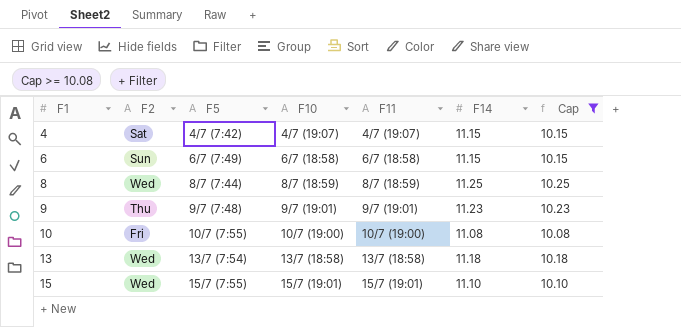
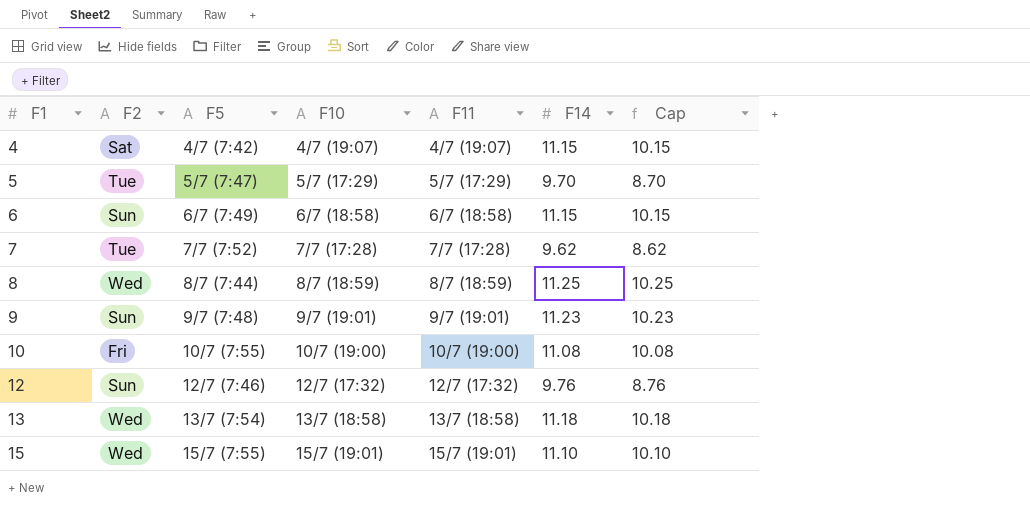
filter: Cap >= 10.08 -> none
9 | F2: Thu -> Sun

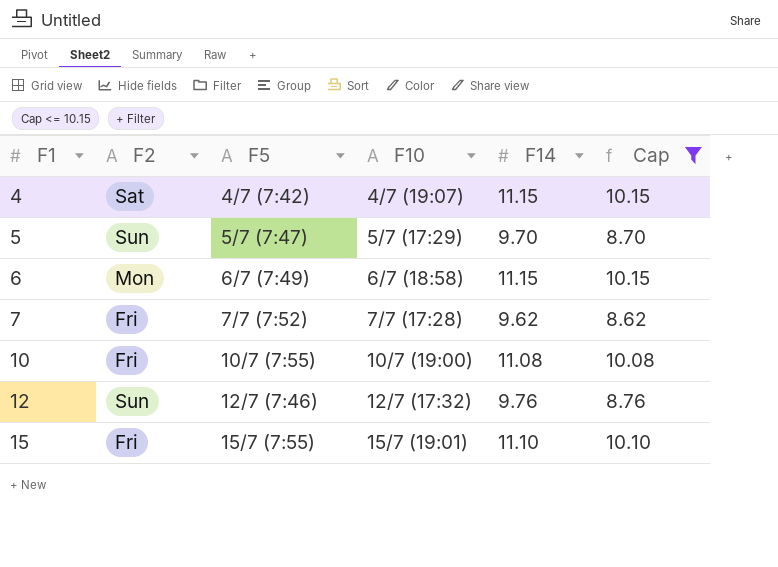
filter: none -> Cap <= 10.15
column F11 | position: 5 -> none
5 | F2: Tue -> Sun
6 | F2: Sun -> Mon
7 | F2: Tue -> Fri
15 | F2: Wed -> Fri

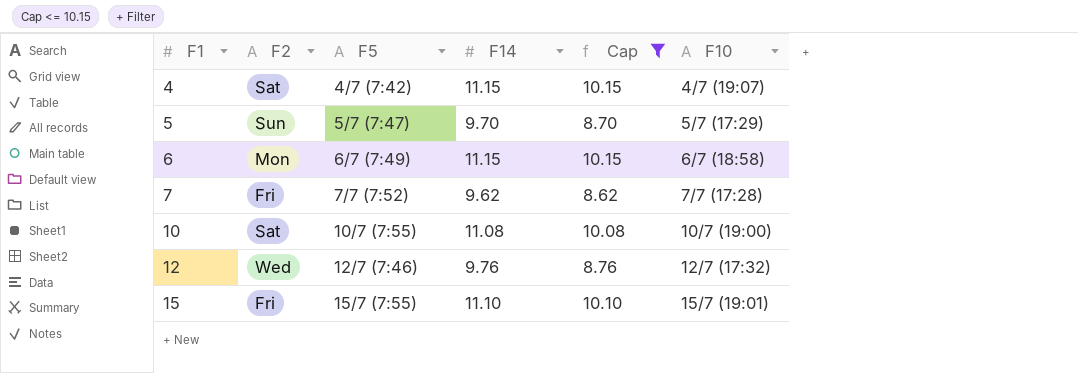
column F10 | position: 4 -> 6
10 | F2: Fri -> Sat
12 | F2: Sun -> Wed

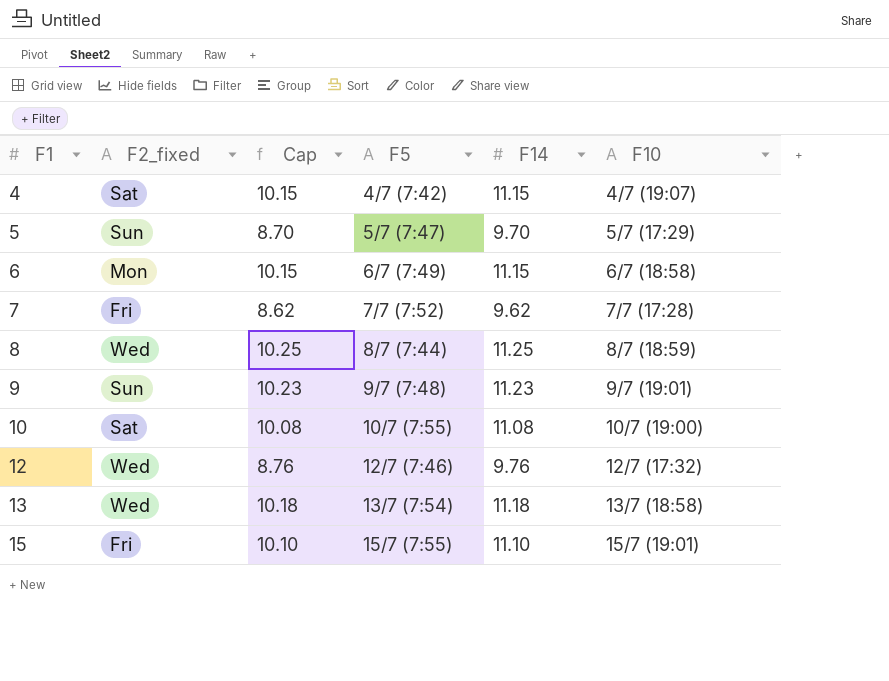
filter: Cap <= 10.15 -> none
column name: F2 -> F2_fixed
column Cap | position: 5 -> 3

